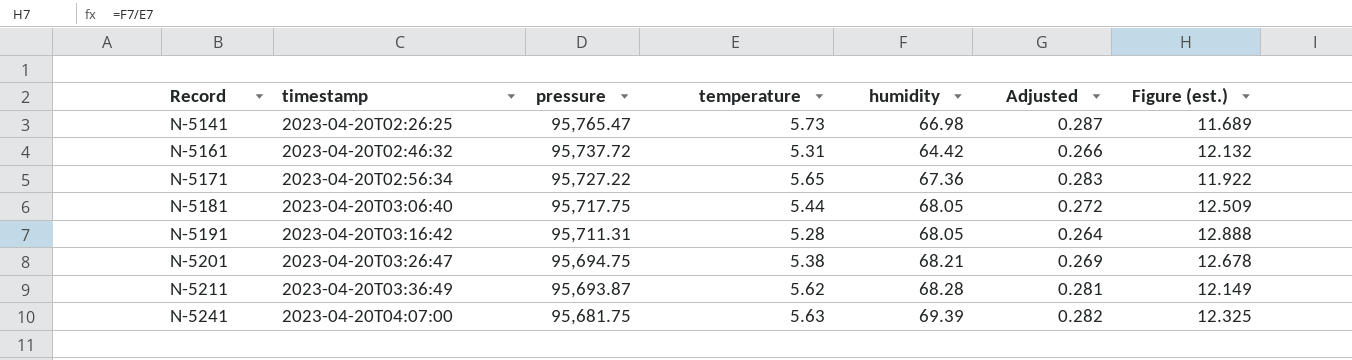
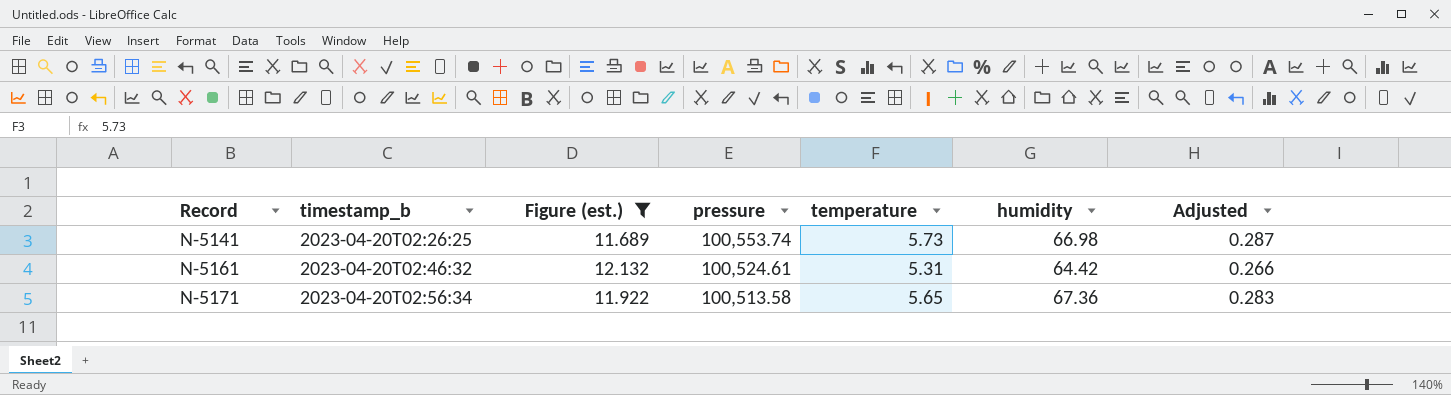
filter: none -> Figure (est.) <= 12.132
column name: timestamp -> timestamp_b
column Figure (est.) | position: 7 -> 3
N-5141 | pressure: 95,765.47 -> 100,553.74
N-5161 | pressure: 95,737.72 -> 100,524.61
N-5171 | pressure: 95,727.22 -> 100,513.58

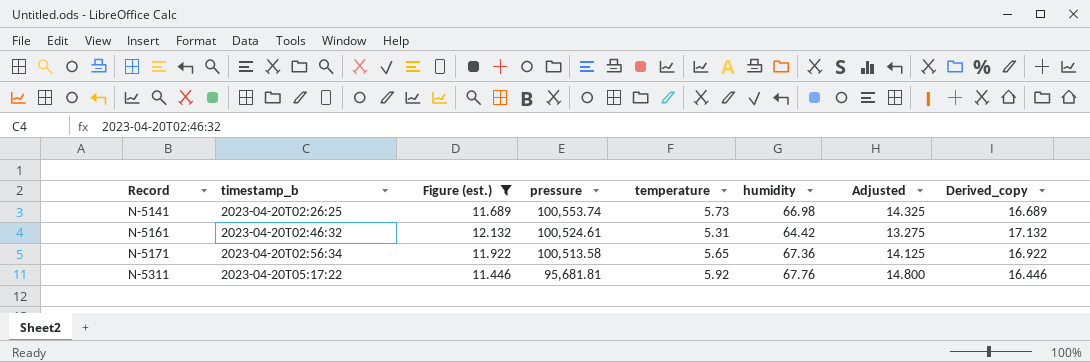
column Adjusted | formula: [temperature] * 0.05 -> [temperature] * 2.5
column Derived_copy | formula: none -> [Figure (est.)] + 5
row N-5311: none -> 2023-04-20T05:17:22 | 11.446 | 95,681.81 | 5.92 | 67.76 | 14.800 | 16.446

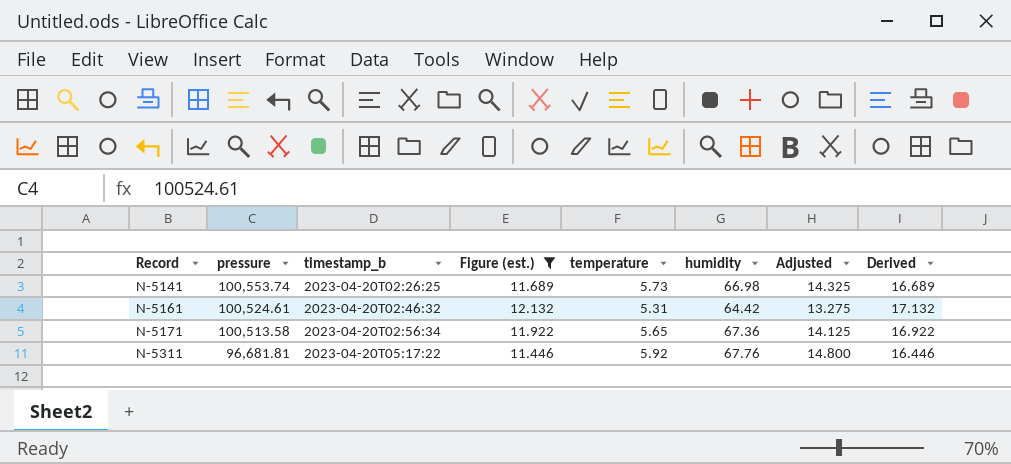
column pressure | position: 4 -> 2
column name: Derived_copy -> Derived
N-5311 | pressure: 95,681.81 -> 96,681.81

